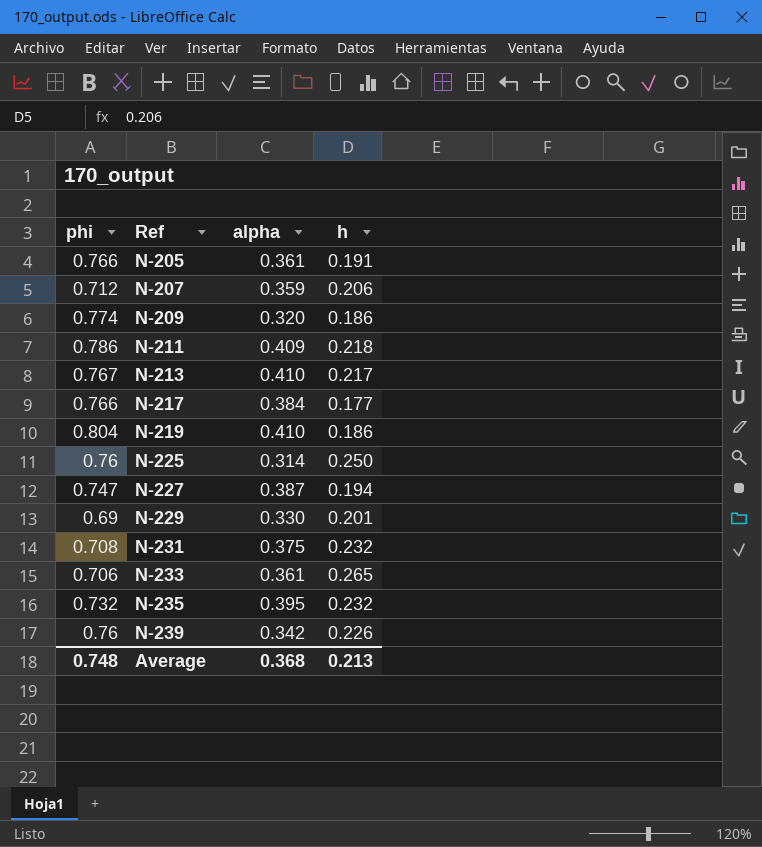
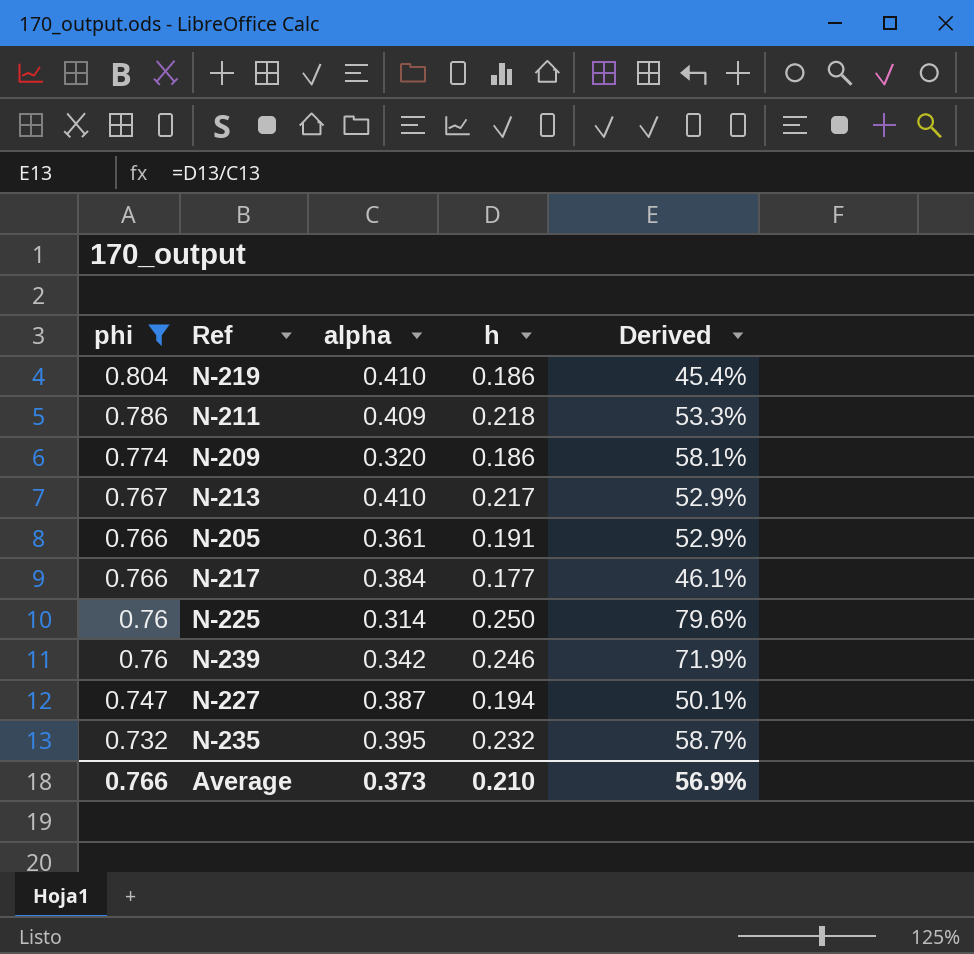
filter: none -> phi >= 0.732
row order: Ref ascending -> phi descending
column Derived | formula: none -> [h] / [alpha]
N-239 | h: 0.226 -> 0.246
Average | phi: 0.748 -> 0.766
Average | alpha: 0.368 -> 0.373
Average | h: 0.213 -> 0.210

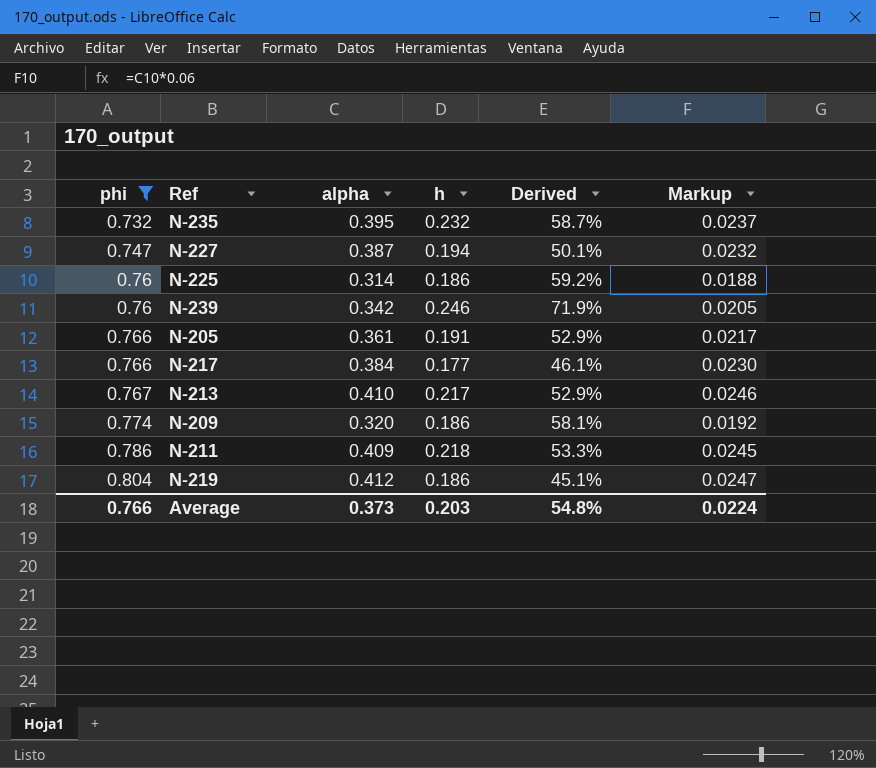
row order: phi descending -> phi ascending
column Markup | formula: none -> [alpha] * 0.06
N-225 | h: 0.250 -> 0.186
N-225 | Derived: 79.6% -> 59.2%
N-219 | alpha: 0.410 -> 0.412
N-219 | Derived: 45.4% -> 45.1%
Average | h: 0.210 -> 0.203
Average | Derived: 56.9% -> 54.8%

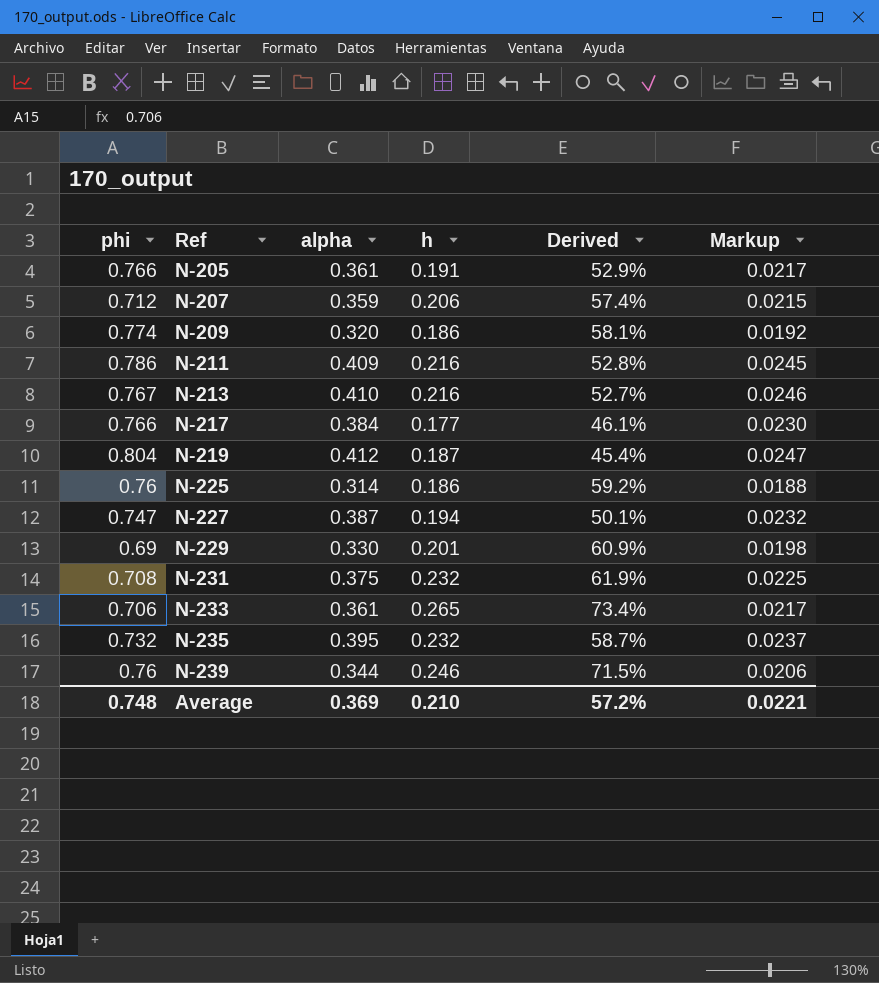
filter: phi >= 0.732 -> none
row order: phi ascending -> Ref ascending
N-211 | h: 0.218 -> 0.216
N-211 | Derived: 53.3% -> 52.8%
N-213 | h: 0.217 -> 0.216
N-213 | Derived: 52.9% -> 52.7%
N-219 | h: 0.186 -> 0.187
N-219 | Derived: 45.1% -> 45.4%
N-239 | alpha: 0.342 -> 0.344
N-239 | Derived: 71.9% -> 71.5%
N-239 | Markup: 0.0205 -> 0.0206
Average | phi: 0.766 -> 0.748
Average | alpha: 0.373 -> 0.369
Average | h: 0.203 -> 0.210
Average | Derived: 54.8% -> 57.2%
Average | Markup: 0.0224 -> 0.0221

